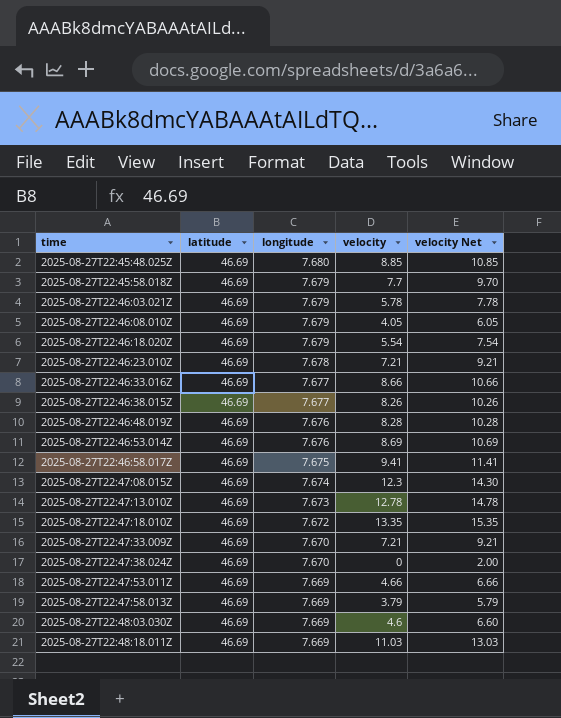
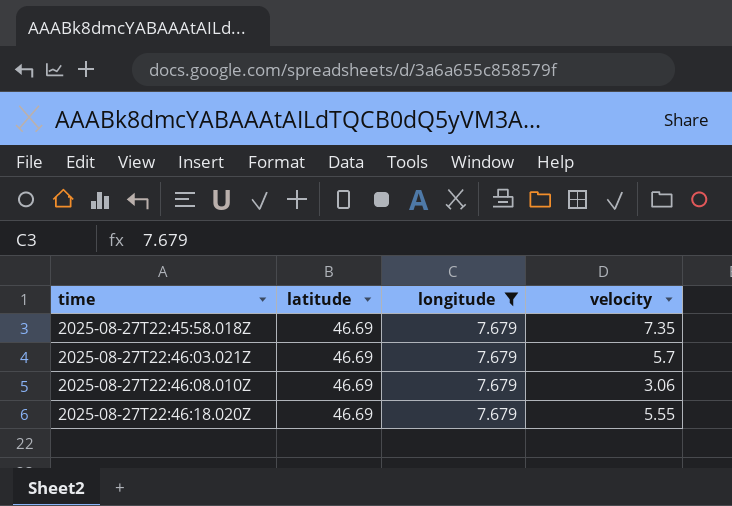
filter: none -> longitude = 7.679
column velocity Net | formula: [velocity] + 2 -> none
2025-08-27T22:45:58.018Z | velocity: 7.7 -> 7.35
2025-08-27T22:46:03.021Z | velocity: 5.78 -> 5.7
2025-08-27T22:46:08.010Z | velocity: 4.05 -> 3.06
2025-08-27T22:46:18.020Z | velocity: 5.54 -> 5.55

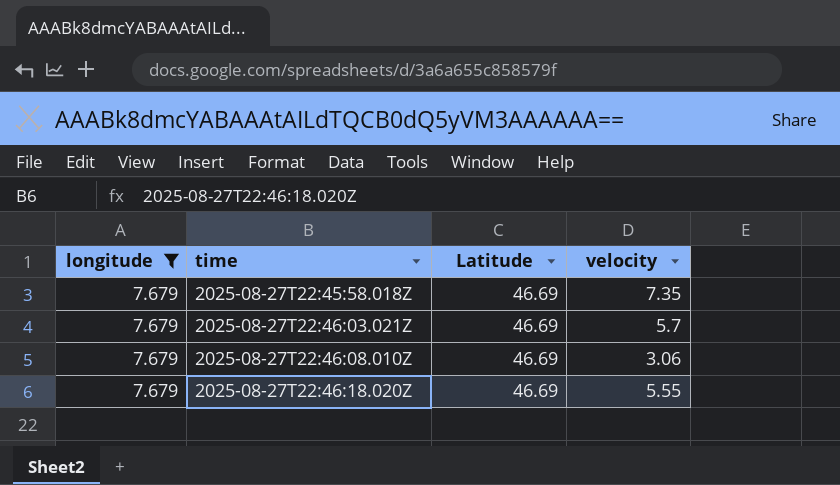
column longitude | position: 3 -> 1
column name: latitude -> Latitude

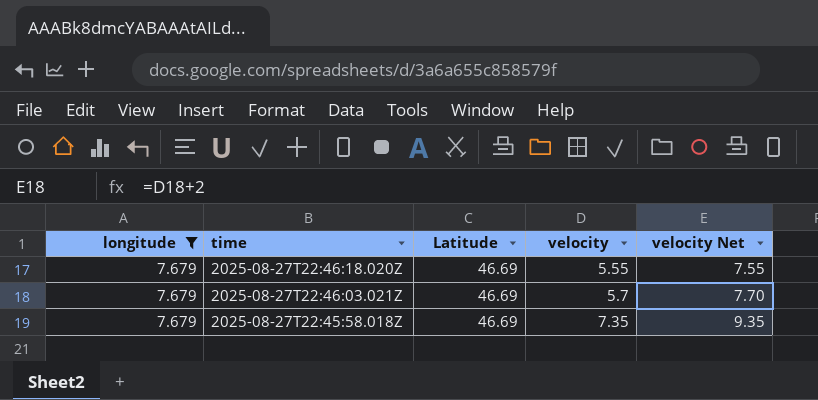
row order: time ascending -> time descending
column velocity Net | formula: none -> [velocity] + 2
row 2025-08-27T22:46:08.010Z: 7.679 | 46.69 | 3.06 -> none

